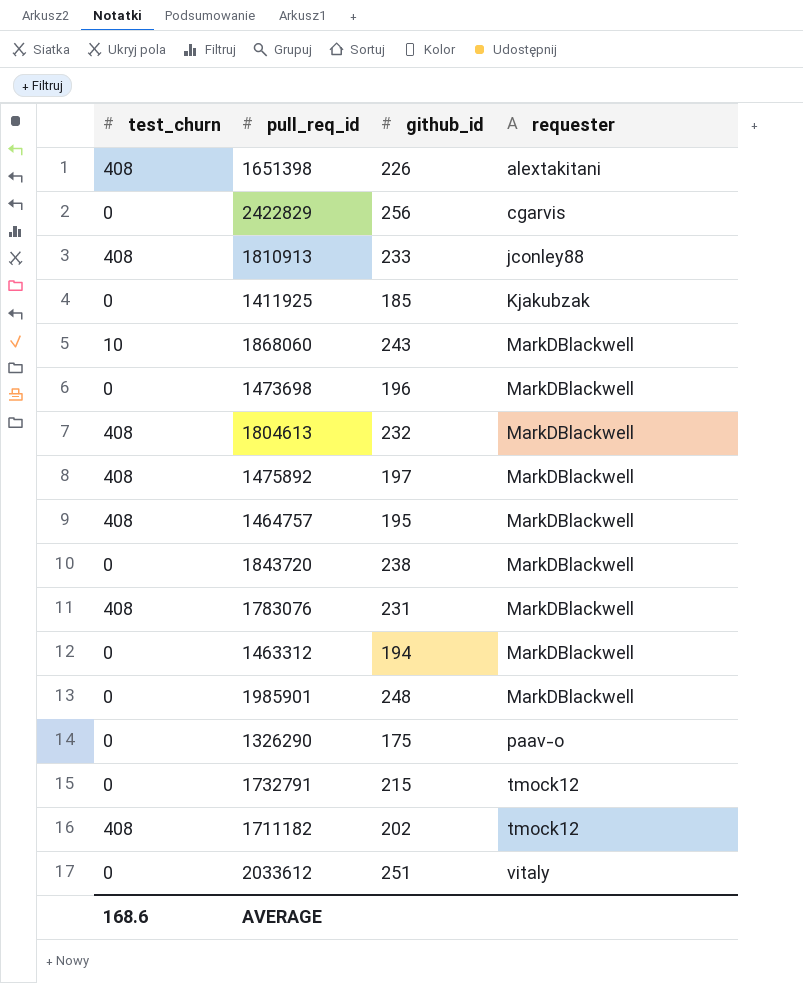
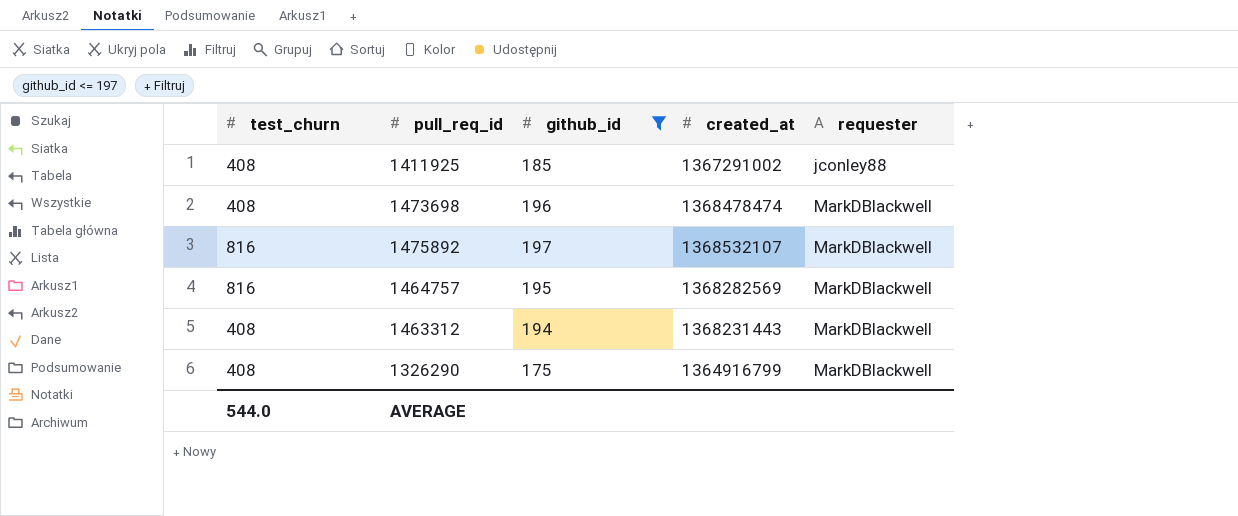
filter: none -> github_id <= 197
column created_at | position: none -> 4
1411925 | test_churn: 0 -> 408
1411925 | requester: Kjakubzak -> jconley88
1473698 | test_churn: 0 -> 408
1475892 | test_churn: 408 -> 816
1464757 | test_churn: 408 -> 816
1463312 | test_churn: 0 -> 408
1326290 | test_churn: 0 -> 408
1326290 | requester: paav-o -> MarkDBlackwell
AVERAGE | test_churn: 168.6 -> 544.0

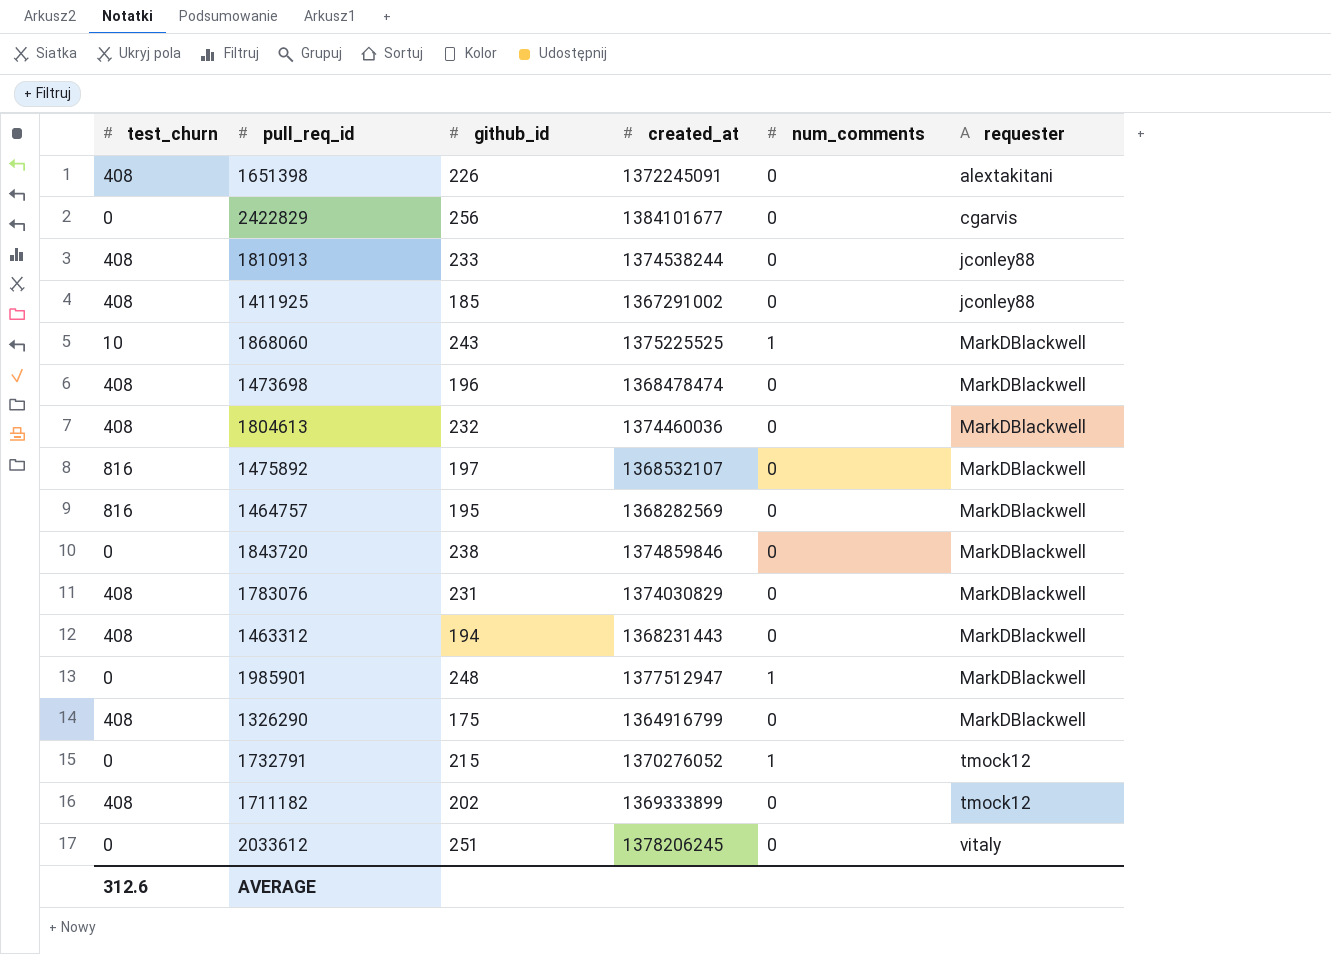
filter: github_id <= 197 -> none
column num_comments | position: none -> 5
AVERAGE | test_churn: 544.0 -> 312.6

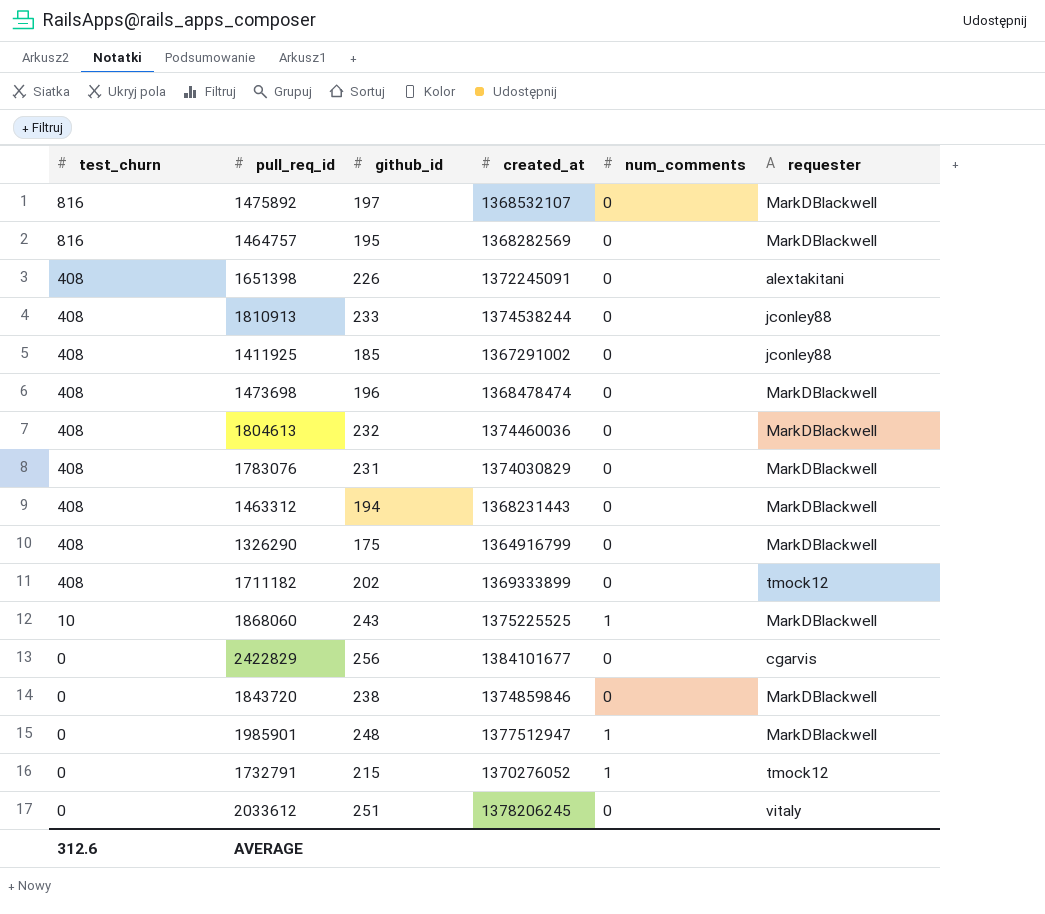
row order: requester ascending -> test_churn descending

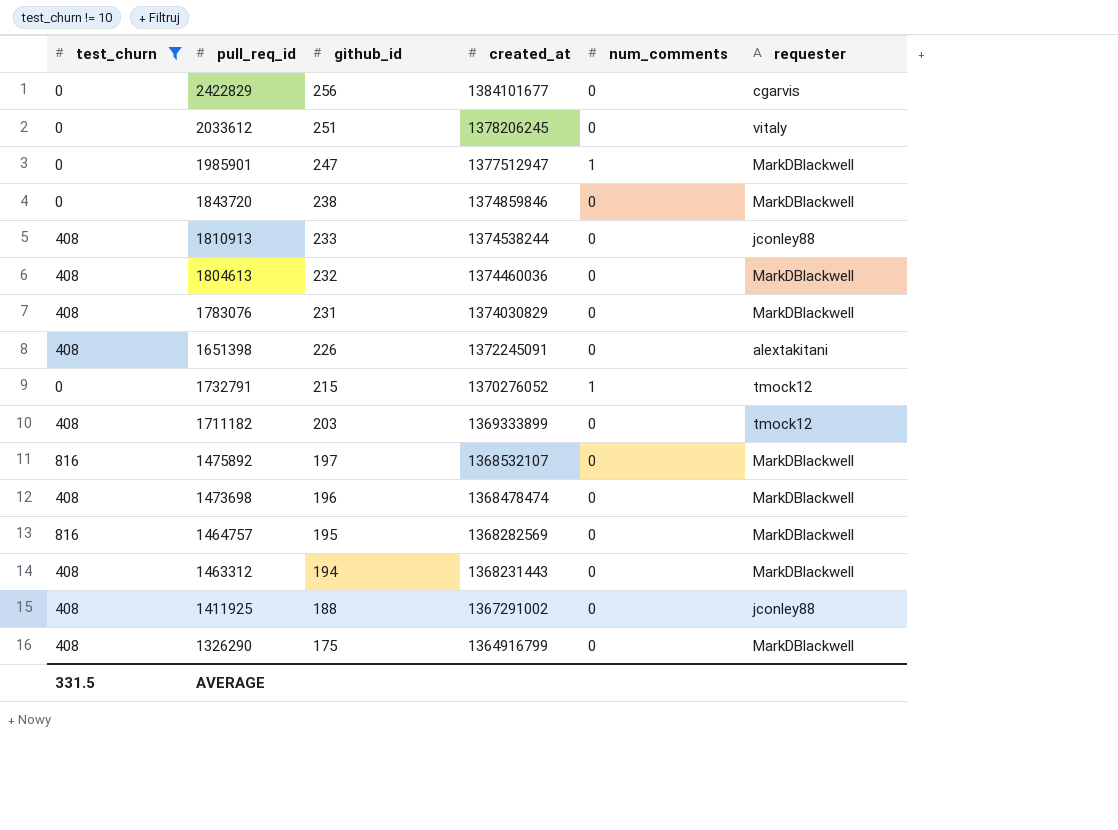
filter: none -> test_churn != 10
row order: test_churn descending -> github_id descending
1985901 | github_id: 248 -> 247
1711182 | github_id: 202 -> 203
1411925 | github_id: 185 -> 188
AVERAGE | test_churn: 312.6 -> 331.5

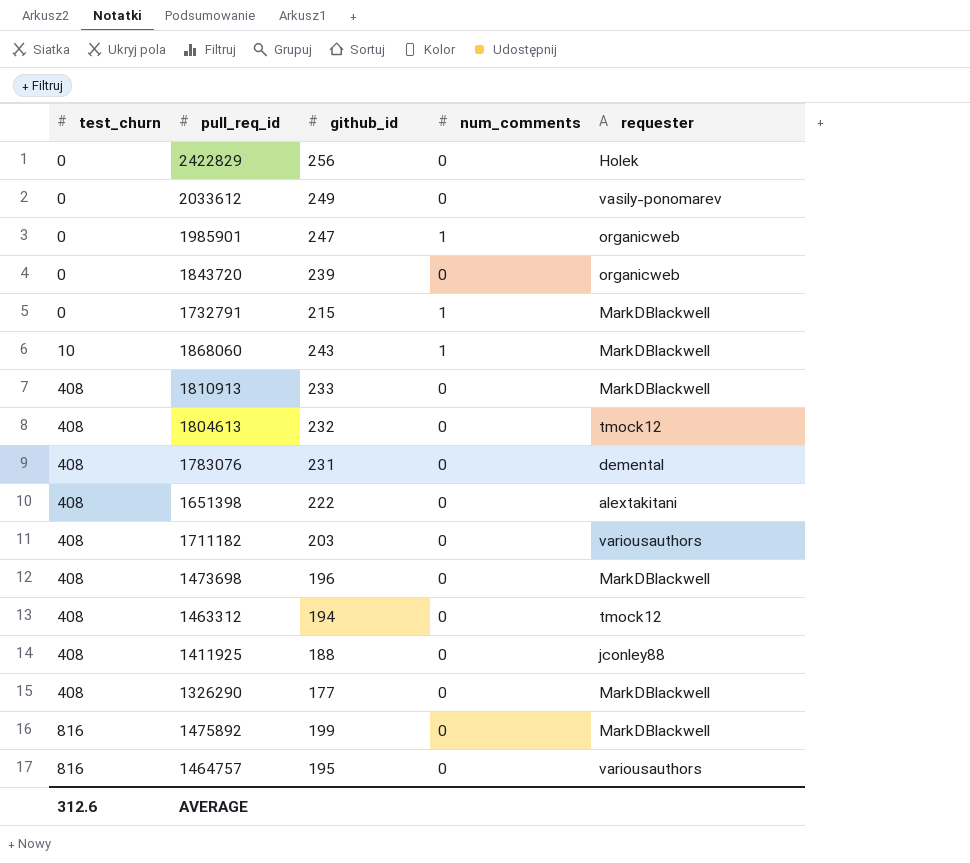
filter: test_churn != 10 -> none
row order: github_id descending -> test_churn ascending
column created_at | position: 4 -> none
2422829 | requester: cgarvis -> Holek
2033612 | github_id: 251 -> 249
2033612 | requester: vitaly -> vasily-ponomarev
1985901 | requester: MarkDBlackwell -> organicweb
1843720 | github_id: 238 -> 239
1843720 | requester: MarkDBlackwell -> organicweb
1732791 | requester: tmock12 -> MarkDBlackwell
1810913 | requester: jconley88 -> MarkDBlackwell
1804613 | requester: MarkDBlackwell -> tmock12
1783076 | requester: MarkDBlackwell -> demental
1651398 | github_id: 226 -> 222
1711182 | requester: tmock12 -> variousauthors
1463312 | requester: MarkDBlackwell -> tmock12
1326290 | github_id: 175 -> 177
1475892 | github_id: 197 -> 199
1464757 | requester: MarkDBlackwell -> variousauthors
AVERAGE | test_churn: 331.5 -> 312.6

